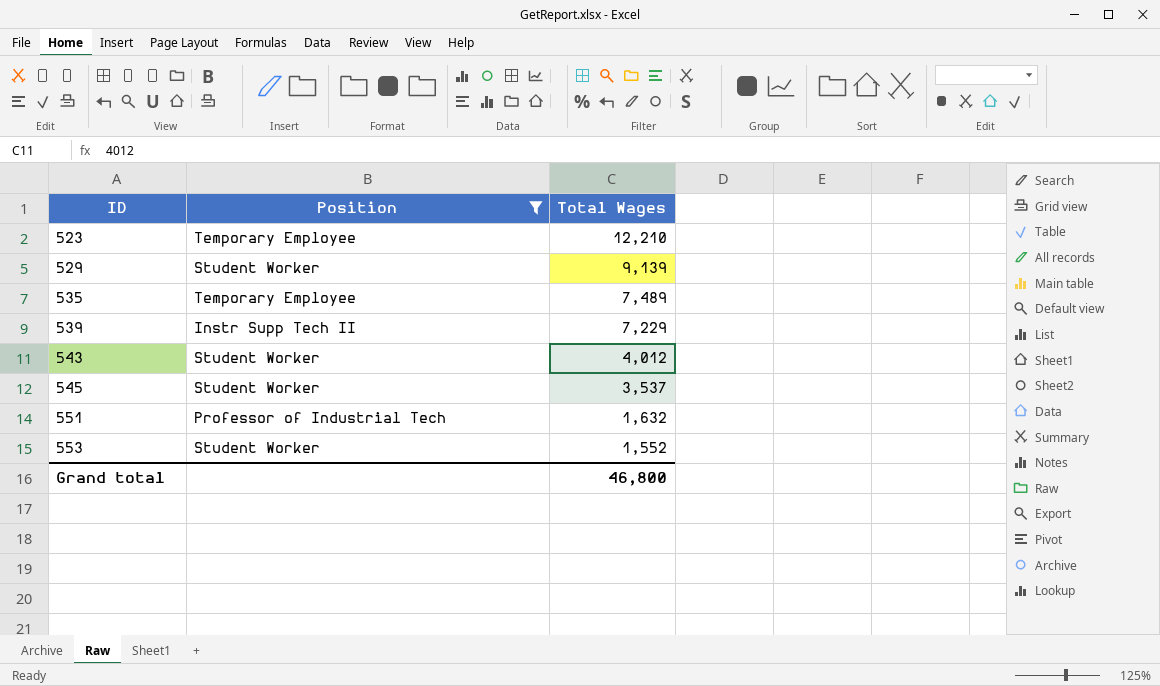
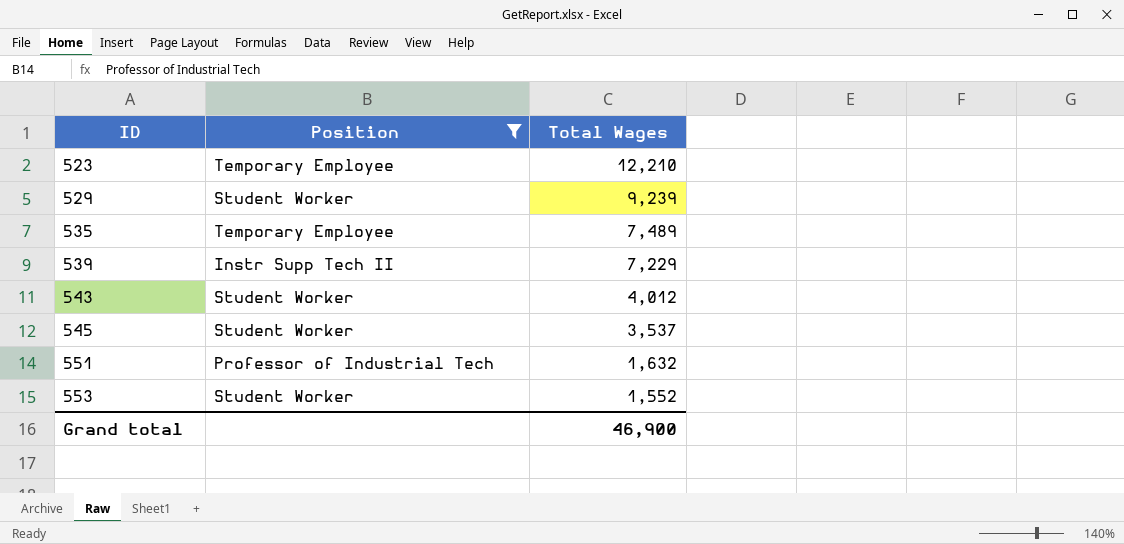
529 | Total Wages: 9,139 -> 9,239
Grand total | Total Wages: 46,800 -> 46,900

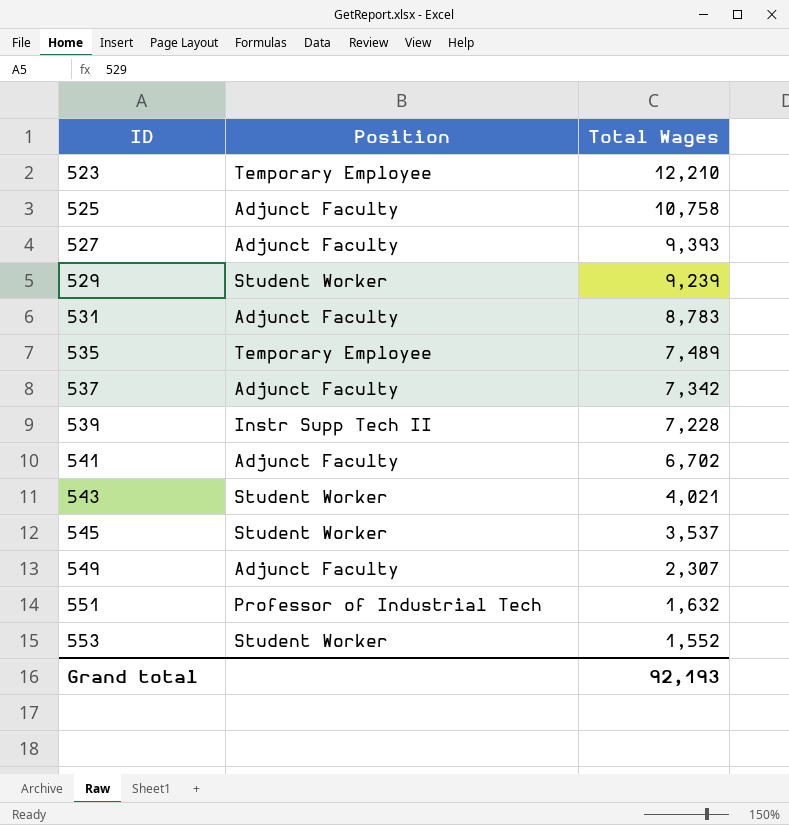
filter: Position != Adjunct Faculty -> none
539 | Total Wages: 7,229 -> 7,228
543 | Total Wages: 4,012 -> 4,021
Grand total | Total Wages: 46,900 -> 92,193

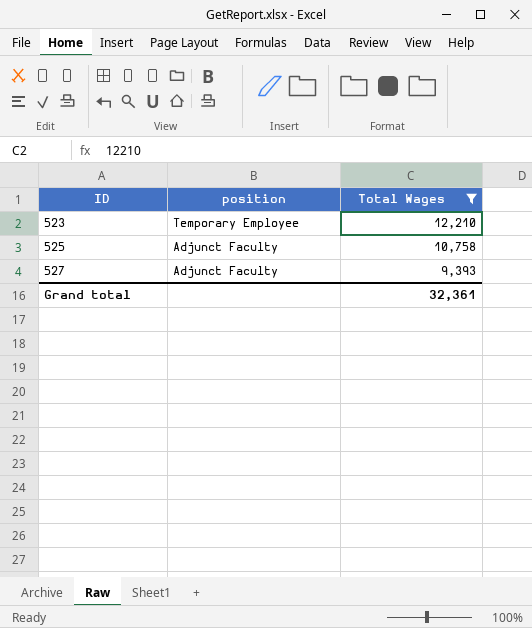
filter: none -> Total Wages >= 9,393
column name: Position -> position
Grand total | Total Wages: 92,193 -> 32,361

